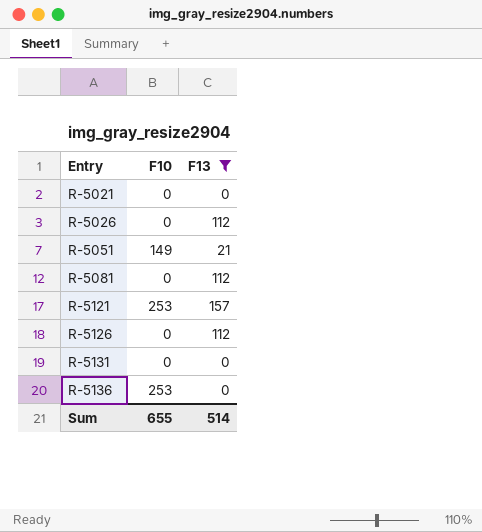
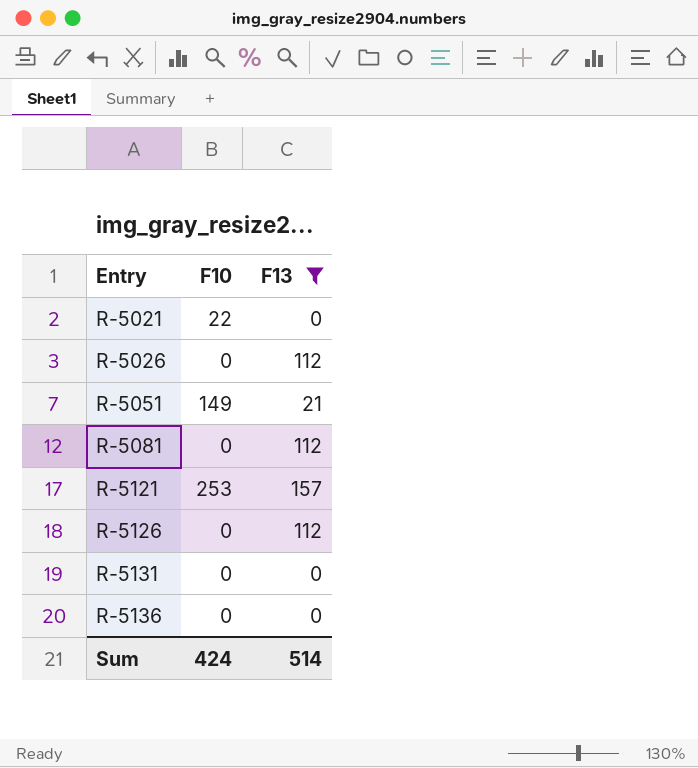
R-5021 | F10: 0 -> 22
R-5136 | F10: 253 -> 0
Sum | F10: 655 -> 424

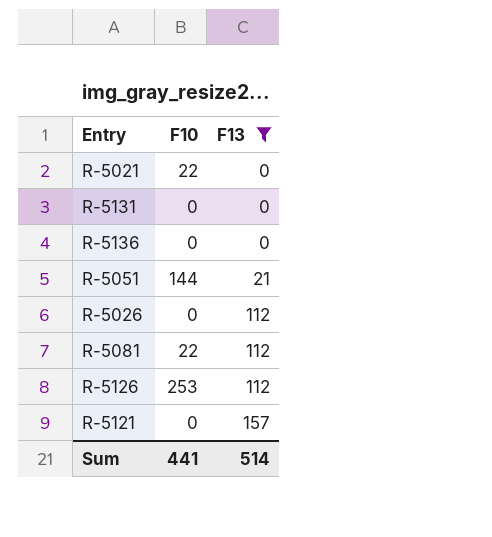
row order: Entry ascending -> F13 ascending
R-5051 | F10: 149 -> 144
R-5081 | F10: 0 -> 22
R-5126 | F10: 0 -> 253
R-5121 | F10: 253 -> 0
Sum | F10: 424 -> 441

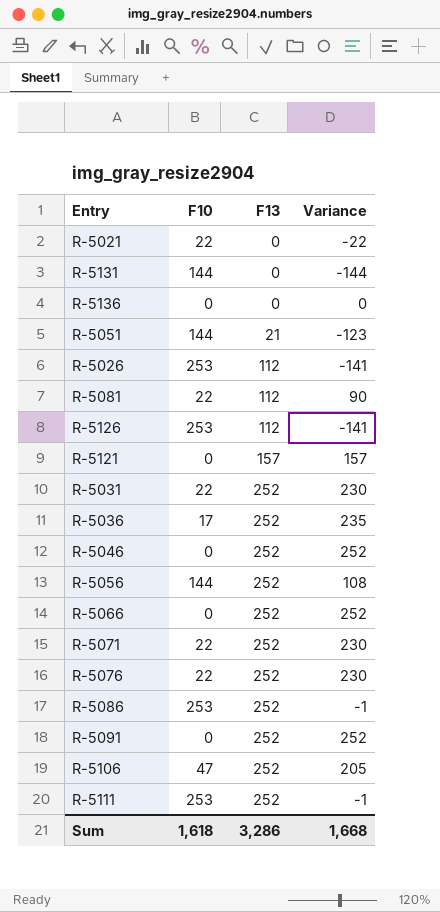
filter: F13 != 252 -> none
column Variance | formula: none -> [F13] - [F10]
R-5131 | F10: 0 -> 144
R-5026 | F10: 0 -> 253
Sum | F10: 441 -> 1,618
Sum | F13: 514 -> 3,286

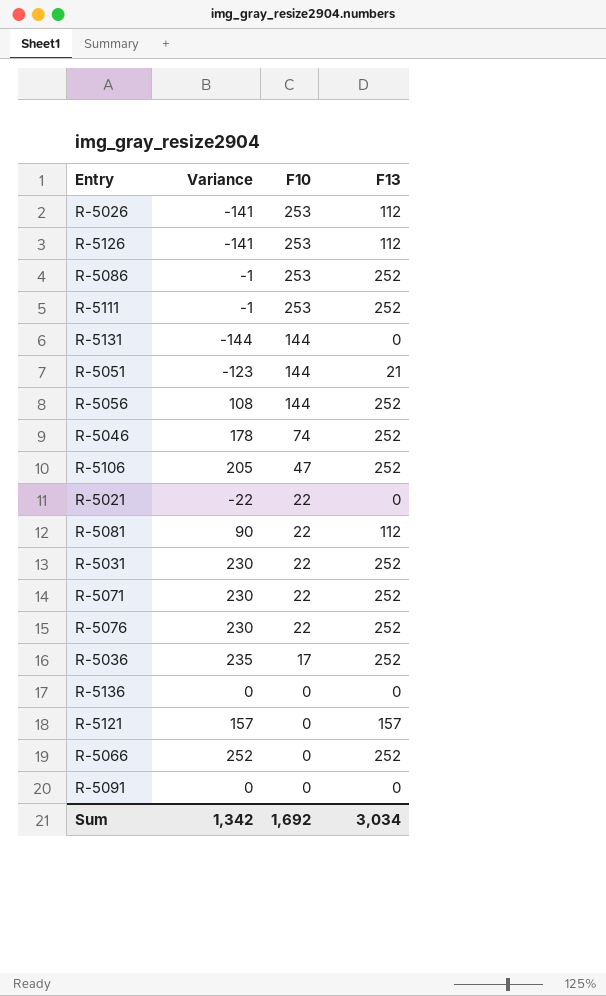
row order: F13 ascending -> F10 descending
column Variance | position: 4 -> 2
R-5046 | Variance: 252 -> 178
R-5046 | F10: 0 -> 74
R-5091 | Variance: 252 -> 0
R-5091 | F13: 252 -> 0
Sum | Variance: 1,668 -> 1,342
Sum | F10: 1,618 -> 1,692
Sum | F13: 3,286 -> 3,034

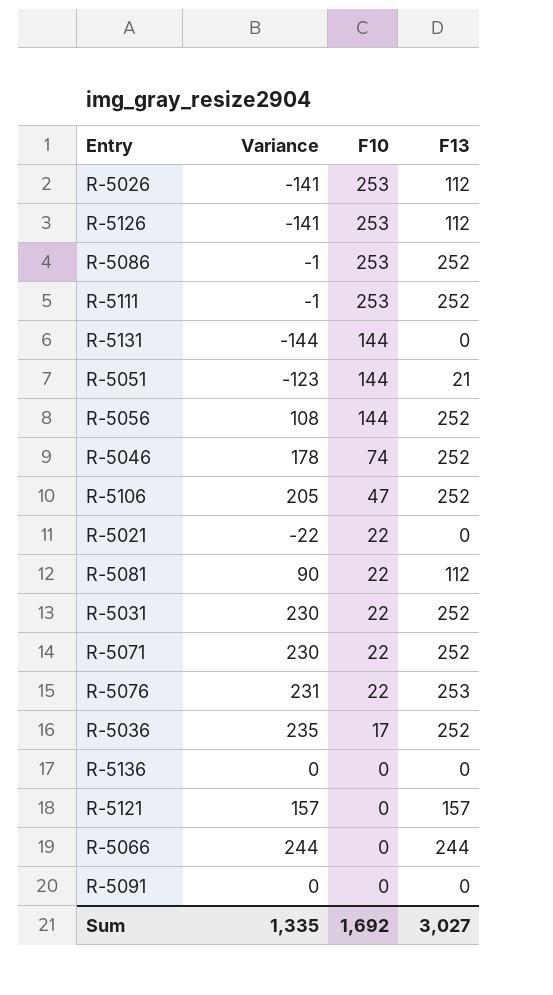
R-5076 | Variance: 230 -> 231
R-5076 | F13: 252 -> 253
R-5066 | Variance: 252 -> 244
R-5066 | F13: 252 -> 244
Sum | Variance: 1,342 -> 1,335
Sum | F13: 3,034 -> 3,027

